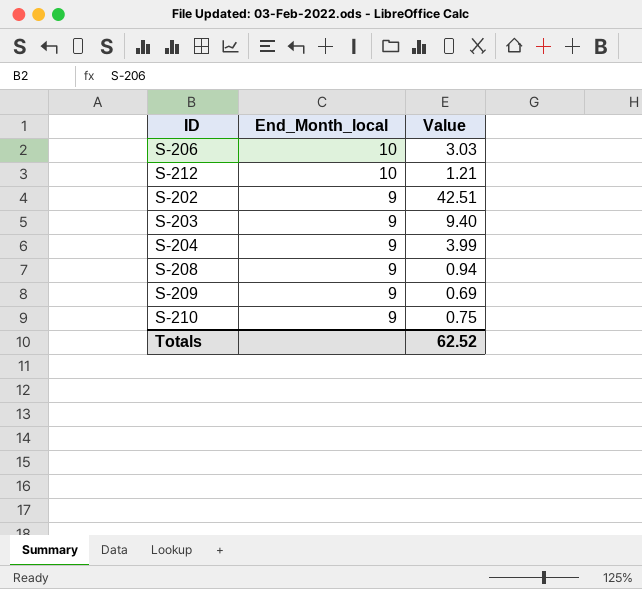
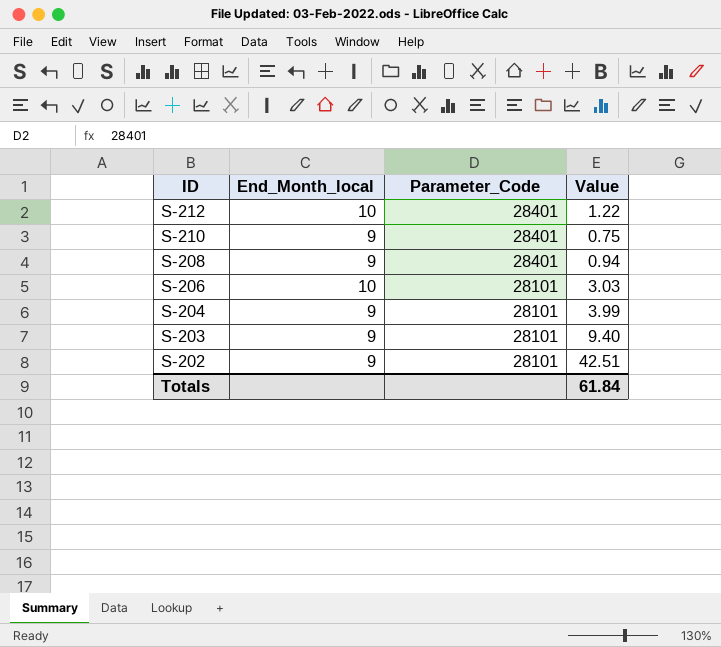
row order: End_Month_local descending -> ID descending
column Parameter_Code | position: none -> 3
row S-209: 9 | 0.69 -> none
S-212 | Value: 1.21 -> 1.22
Totals | Value: 62.52 -> 61.84

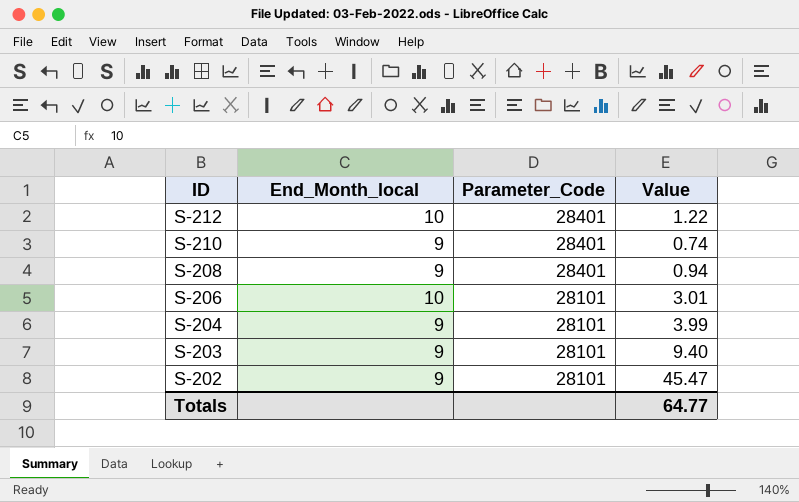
S-210 | Value: 0.75 -> 0.74
S-206 | Value: 3.03 -> 3.01
S-202 | Value: 42.51 -> 45.47
Totals | Value: 61.84 -> 64.77

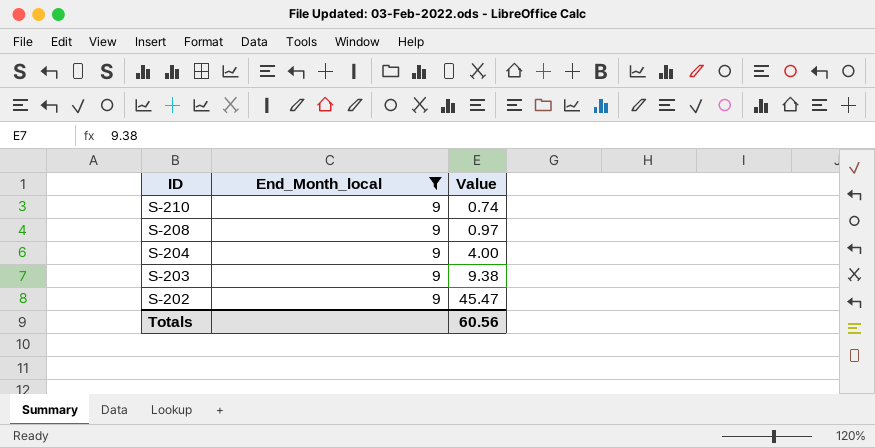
filter: none -> End_Month_local = 9
column Parameter_Code | position: 3 -> none
S-208 | Value: 0.94 -> 0.97
S-204 | Value: 3.99 -> 4.00
S-203 | Value: 9.40 -> 9.38
Totals | Value: 64.77 -> 60.56

